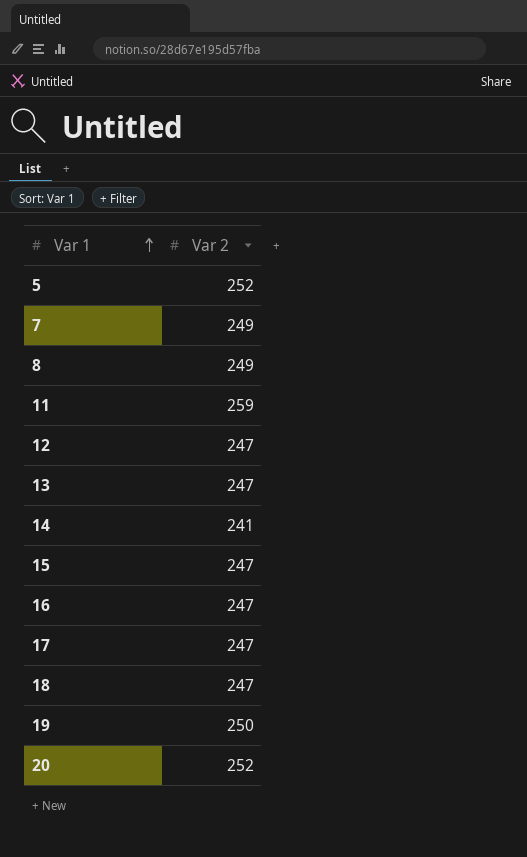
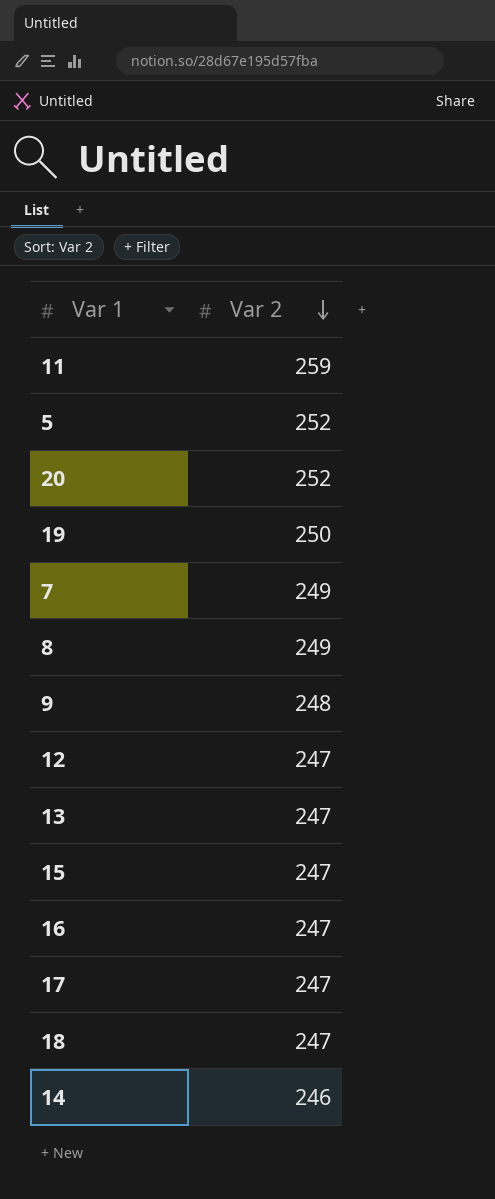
row order: Var 1 ascending -> Var 2 descending
row 9: none -> 248
14 | Var 2: 241 -> 246

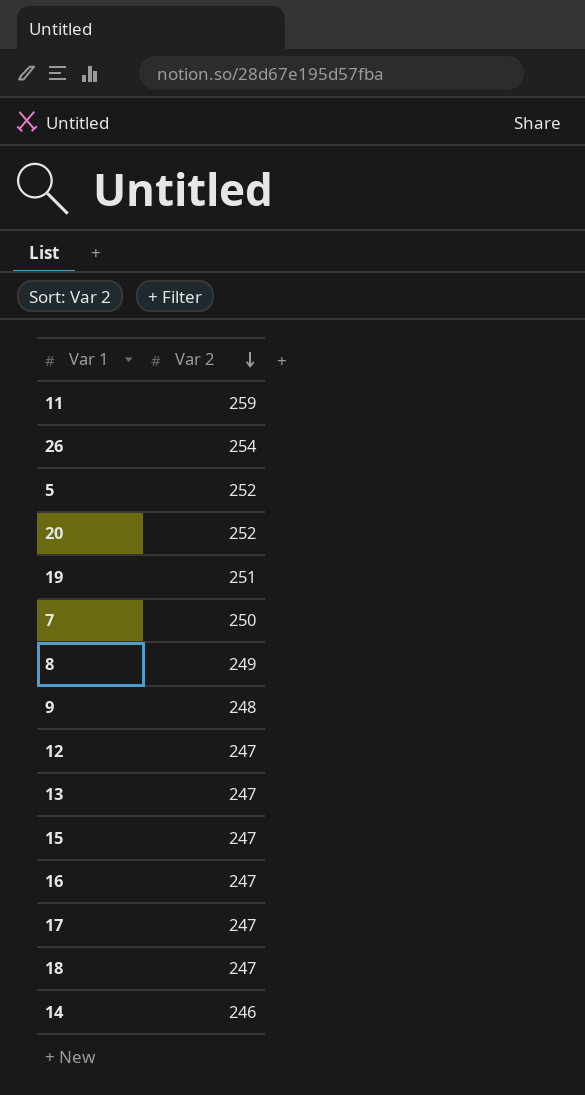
row 26: none -> 254
19 | Var 2: 250 -> 251
7 | Var 2: 249 -> 250

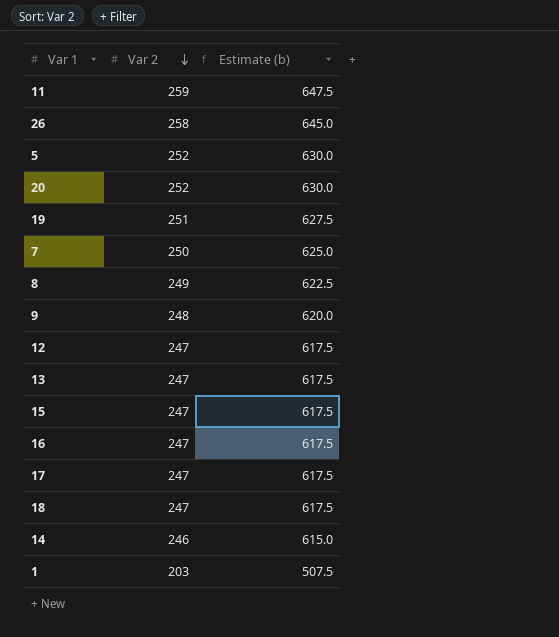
column Estimate (b) | formula: none -> [Var 2] * 2.5
26 | Var 2: 254 -> 258
row 1: none -> 203 | 507.5

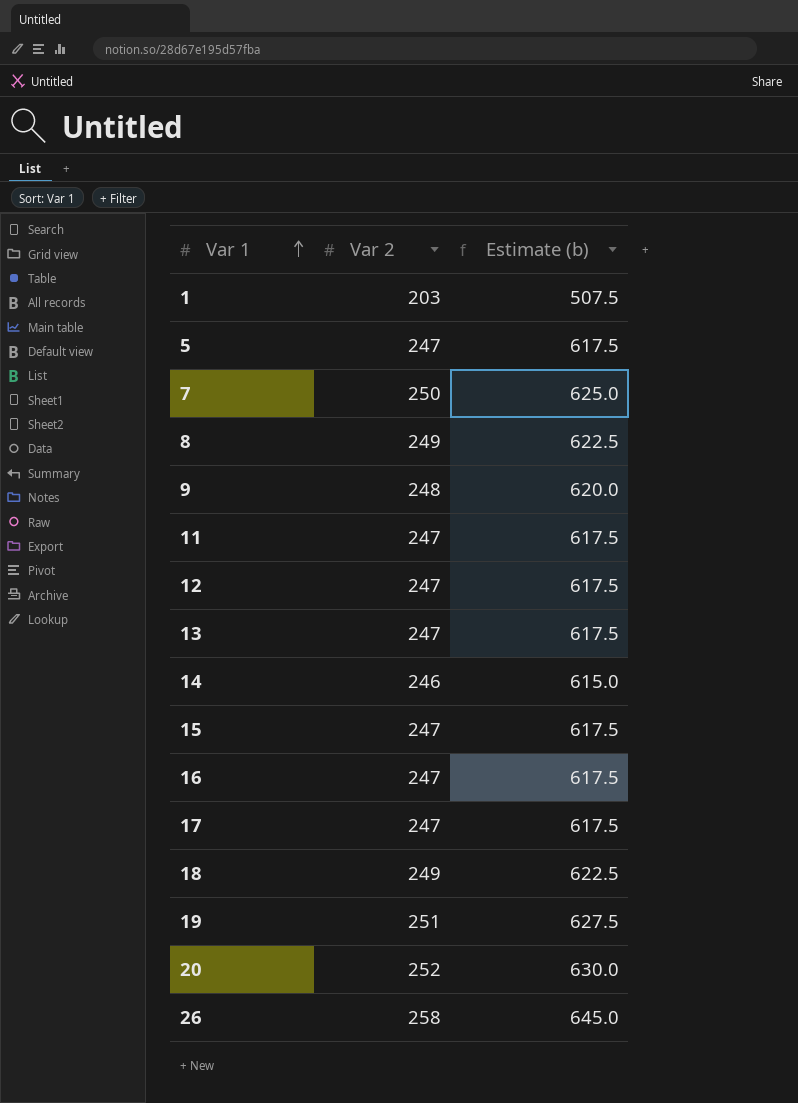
row order: Var 2 descending -> Var 1 ascending
5 | Var 2: 252 -> 247
5 | Estimate (b): 630.0 -> 617.5
11 | Var 2: 259 -> 247
11 | Estimate (b): 647.5 -> 617.5
18 | Var 2: 247 -> 249
18 | Estimate (b): 617.5 -> 622.5

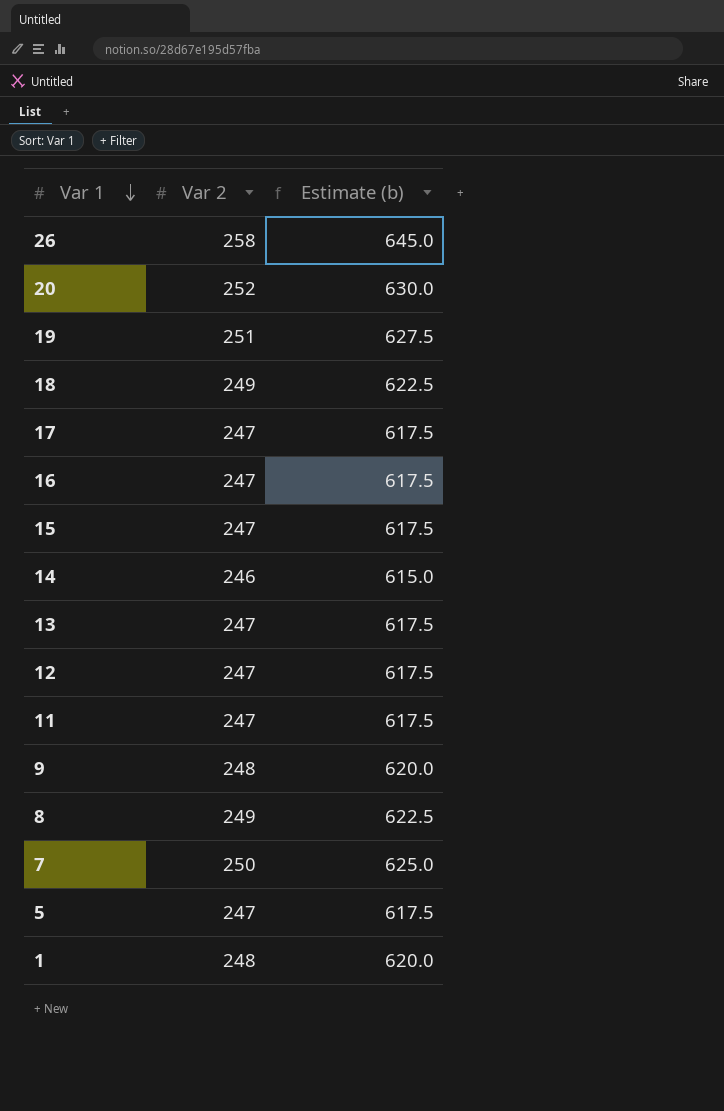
row order: Var 1 ascending -> Var 1 descending
1 | Var 2: 203 -> 248
1 | Estimate (b): 507.5 -> 620.0

